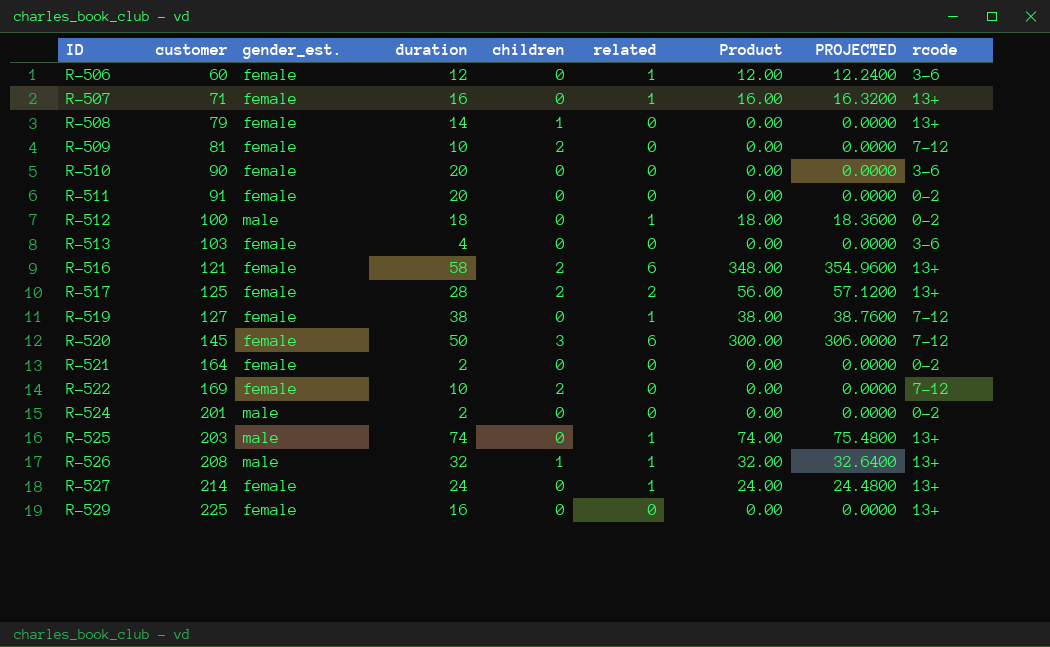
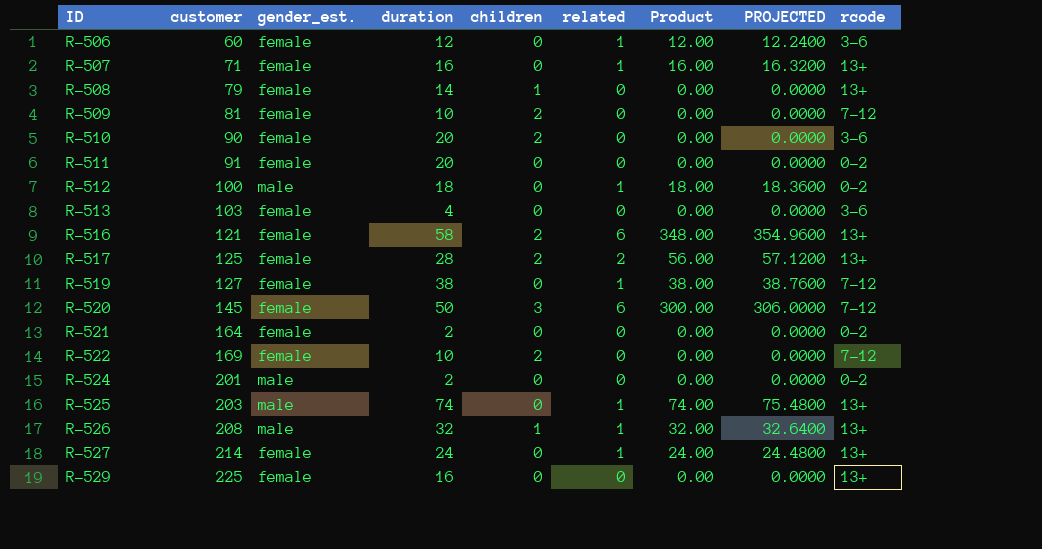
R-510 | children: 0 -> 2

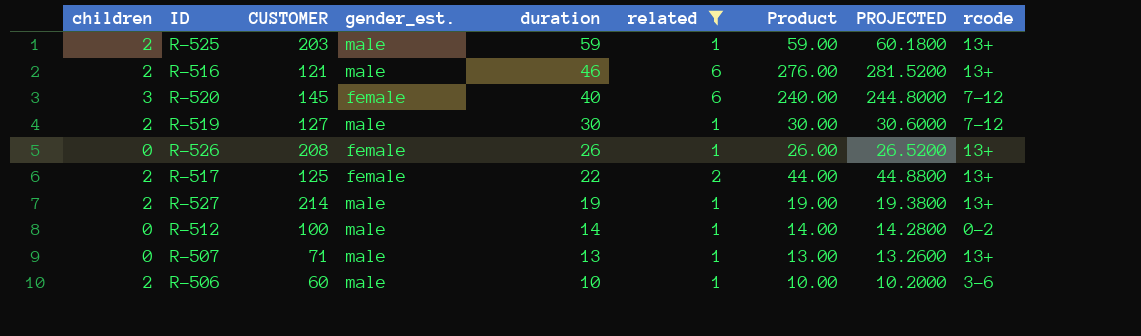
filter: none -> related != 0
row order: ID ascending -> duration descending
column children | position: 5 -> 1
column name: customer -> CUSTOMER
R-525 | children: 0 -> 2
R-525 | duration: 74 -> 59
R-525 | Product: 74.00 -> 59.00
R-525 | PROJECTED: 75.4800 -> 60.1800
R-516 | gender_est.: female -> male
R-516 | duration: 58 -> 46
R-516 | Product: 348.00 -> 276.00
R-516 | PROJECTED: 354.9600 -> 281.5200
R-520 | duration: 50 -> 40
R-520 | Product: 300.00 -> 240.00
R-520 | PROJECTED: 306.0000 -> 244.8000
R-519 | children: 0 -> 2
R-519 | gender_est.: female -> male
R-519 | duration: 38 -> 30
R-519 | Product: 38.00 -> 30.00
R-519 | PROJECTED: 38.7600 -> 30.6000
R-526 | children: 1 -> 0
R-526 | gender_est.: male -> female
R-526 | duration: 32 -> 26
R-526 | Product: 32.00 -> 26.00
R-526 | PROJECTED: 32.6400 -> 26.5200
R-517 | duration: 28 -> 22
R-517 | Product: 56.00 -> 44.00
R-517 | PROJECTED: 57.1200 -> 44.8800
R-527 | children: 0 -> 2
R-527 | gender_est.: female -> male
R-527 | duration: 24 -> 19
R-527 | Product: 24.00 -> 19.00
R-527 | PROJECTED: 24.4800 -> 19.3800
R-512 | duration: 18 -> 14
R-512 | Product: 18.00 -> 14.00
R-512 | PROJECTED: 18.3600 -> 14.2800
R-507 | gender_est.: female -> male
R-507 | duration: 16 -> 13
R-507 | Product: 16.00 -> 13.00
R-507 | PROJECTED: 16.3200 -> 13.2600
R-506 | children: 0 -> 2
R-506 | gender_est.: female -> male
R-506 | duration: 12 -> 10
R-506 | Product: 12.00 -> 10.00
R-506 | PROJECTED: 12.2400 -> 10.2000

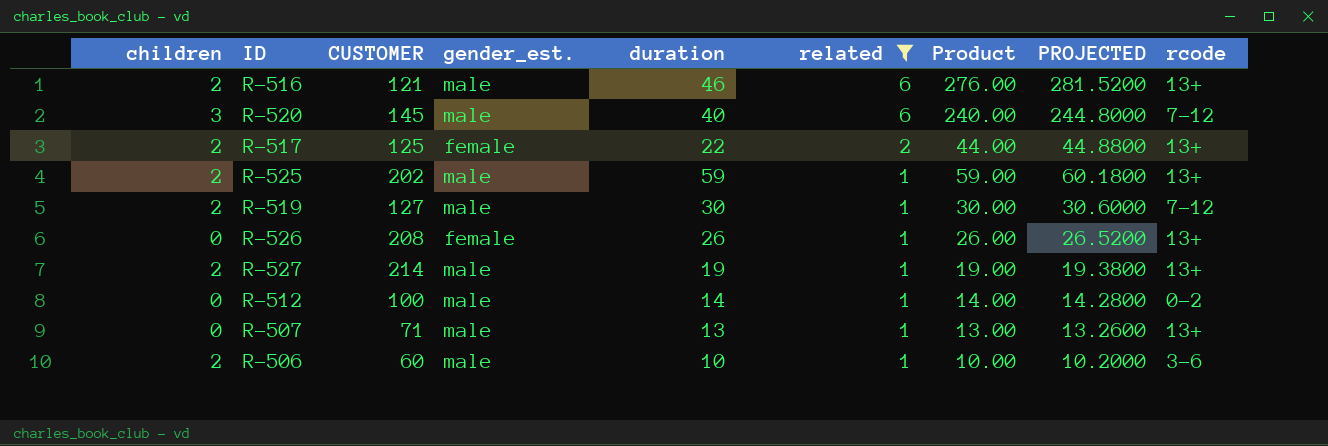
row order: duration descending -> related descending
R-520 | gender_est.: female -> male
R-525 | CUSTOMER: 203 -> 202

